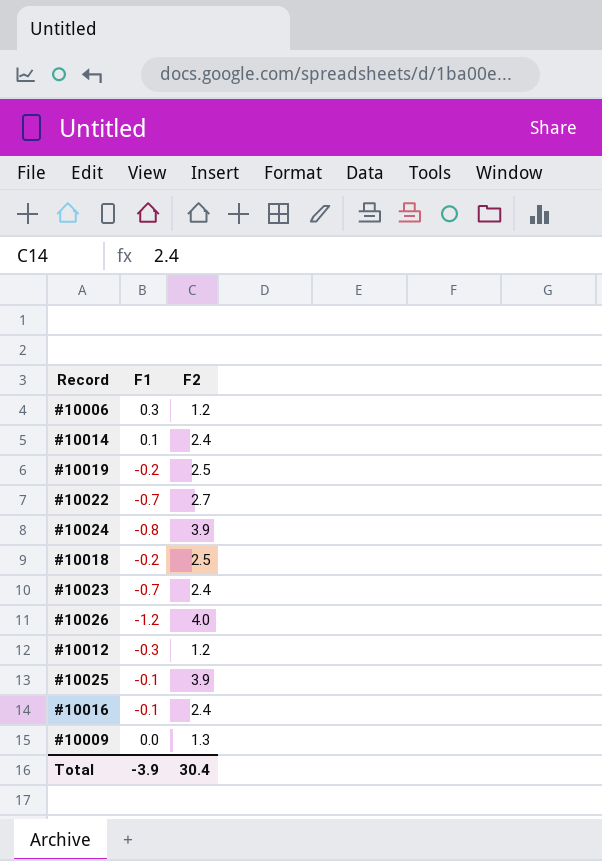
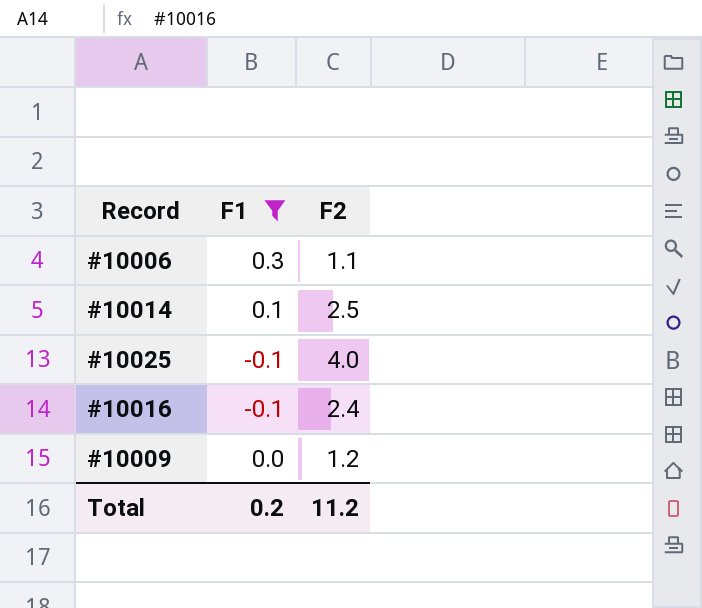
filter: none -> F1 >= -0.1
#10006 | F2: 1.2 -> 1.1
#10014 | F2: 2.4 -> 2.5
#10025 | F2: 3.9 -> 4.0
#10009 | F2: 1.3 -> 1.2
Total | F1: -3.9 -> 0.2
Total | F2: 30.4 -> 11.2

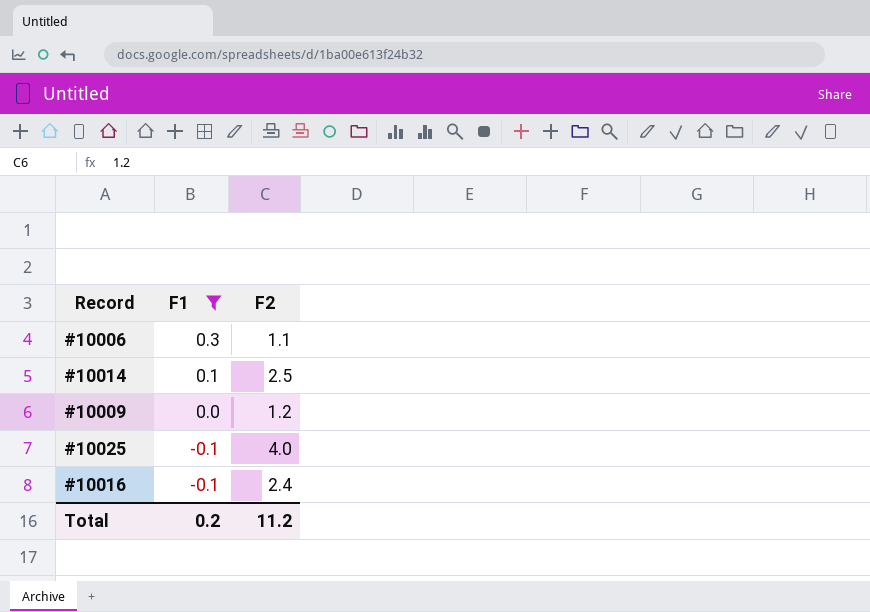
row order: none -> F1 descending

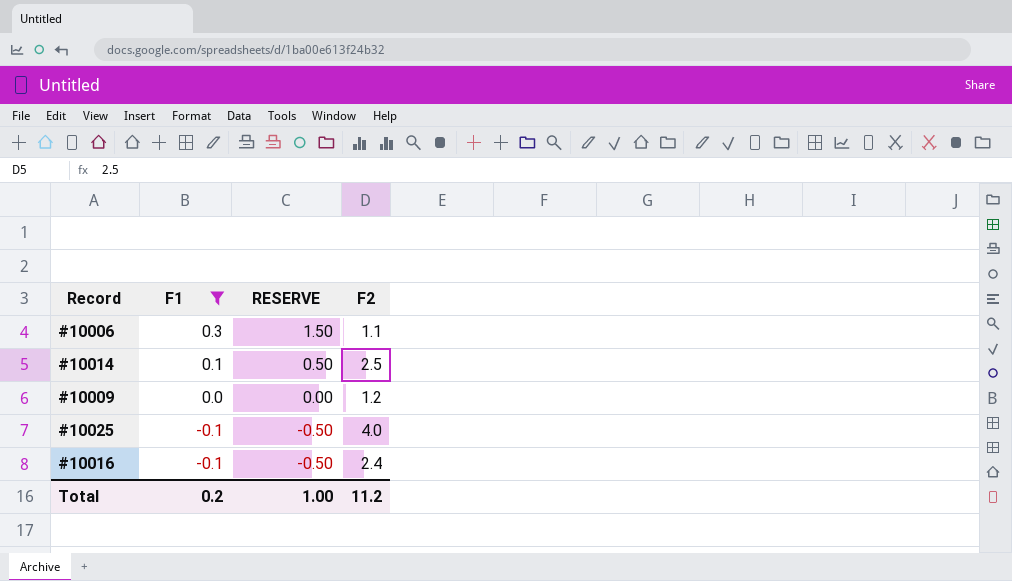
column RESERVE | formula: none -> [F1] * 5

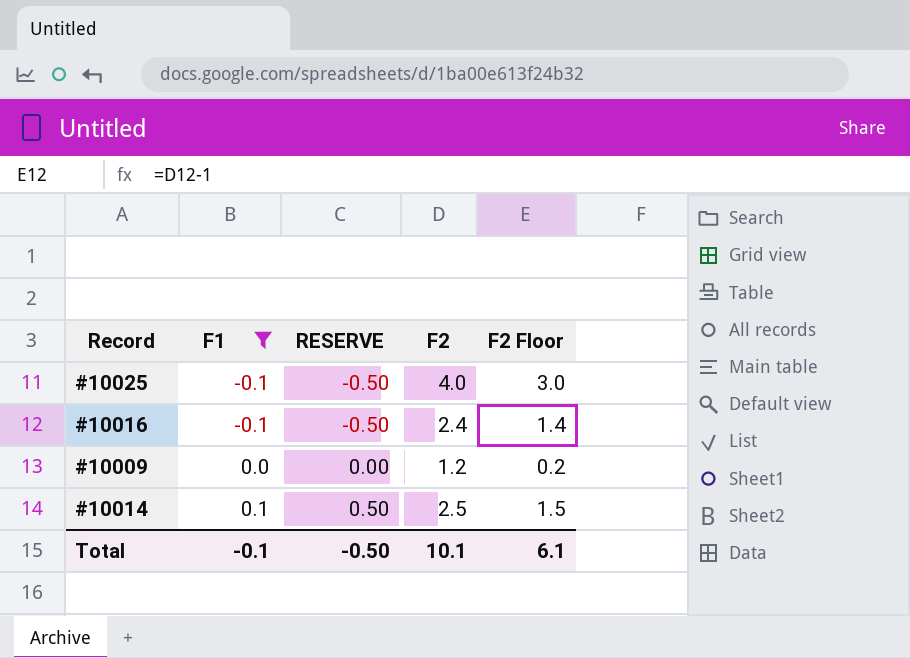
row order: F1 descending -> F1 ascending
column F2 Floor | formula: none -> [F2] - 1
row #10006: 0.3 | 1.50 | 1.1 -> none
Total | F1: 0.2 -> -0.1
Total | RESERVE: 1.00 -> -0.50
Total | F2: 11.2 -> 10.1

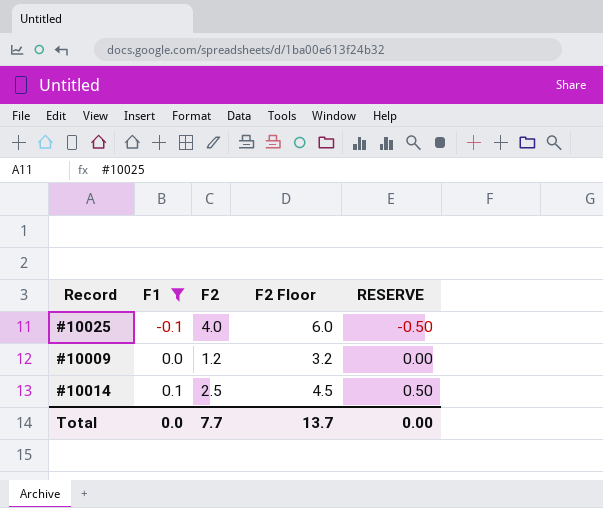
column F2 Floor | formula: [F2] - 1 -> [F2] + 2
column RESERVE | position: 3 -> 5
row #10016: -0.1 | -0.50 | 2.4 | 1.4 -> none
Total | F1: -0.1 -> 0.0
Total | F2: 10.1 -> 7.7
Total | F2 Floor: 6.1 -> 13.7
Total | RESERVE: -0.50 -> 0.00

